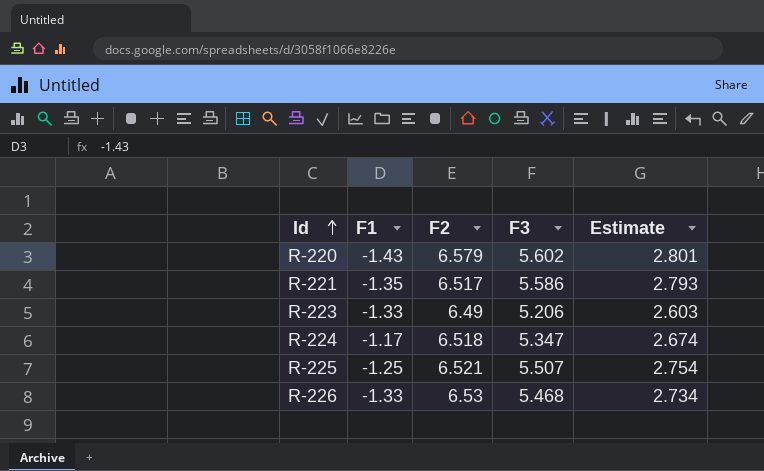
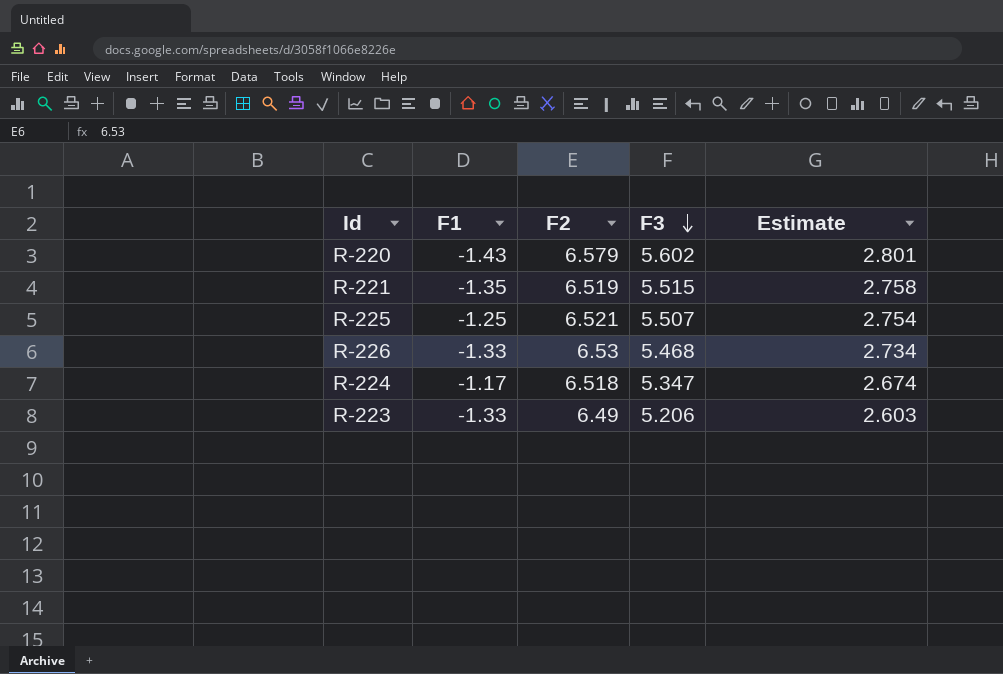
row order: Id ascending -> F3 descending
R-221 | F2: 6.517 -> 6.519
R-221 | F3: 5.586 -> 5.515
R-221 | Estimate: 2.793 -> 2.758

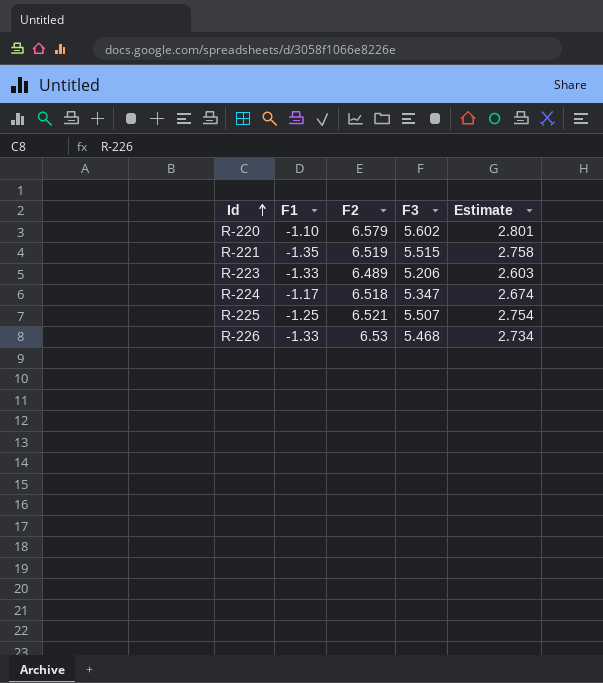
row order: F3 descending -> Id ascending
R-220 | F1: -1.43 -> -1.10
R-223 | F2: 6.49 -> 6.489

